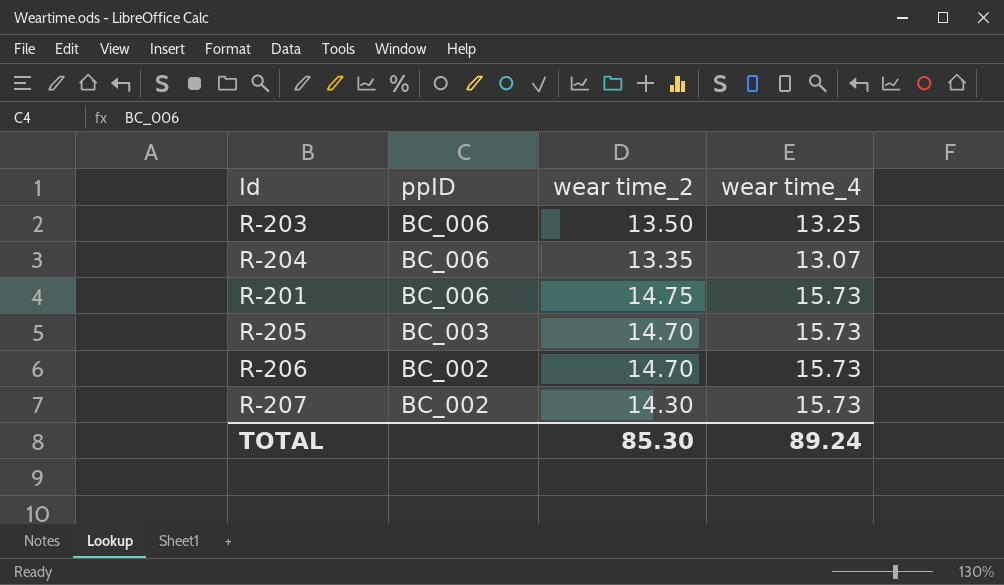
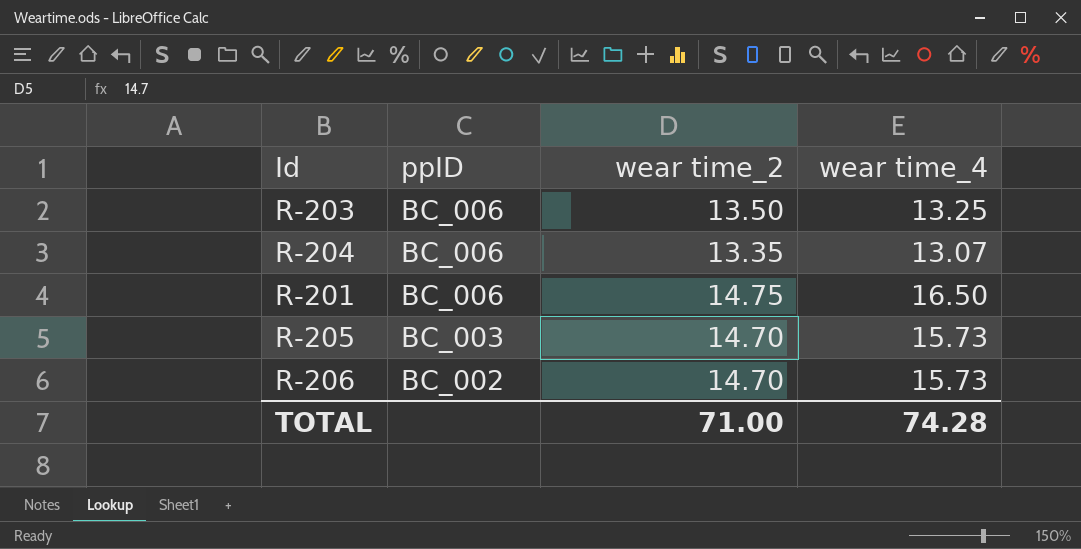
row R-207: BC_002 | 14.30 | 15.73 -> none
R-201 | wear time_4: 15.73 -> 16.50
TOTAL | wear time_2: 85.30 -> 71.00
TOTAL | wear time_4: 89.24 -> 74.28

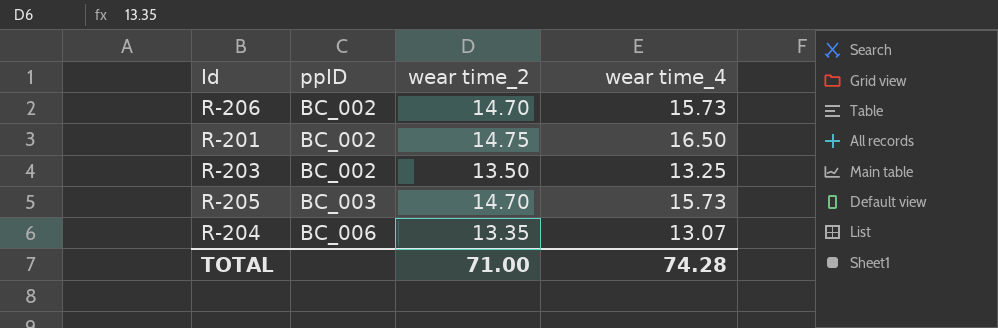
row order: ppID descending -> ppID ascending
R-201 | ppID: BC_006 -> BC_002
R-203 | ppID: BC_006 -> BC_002

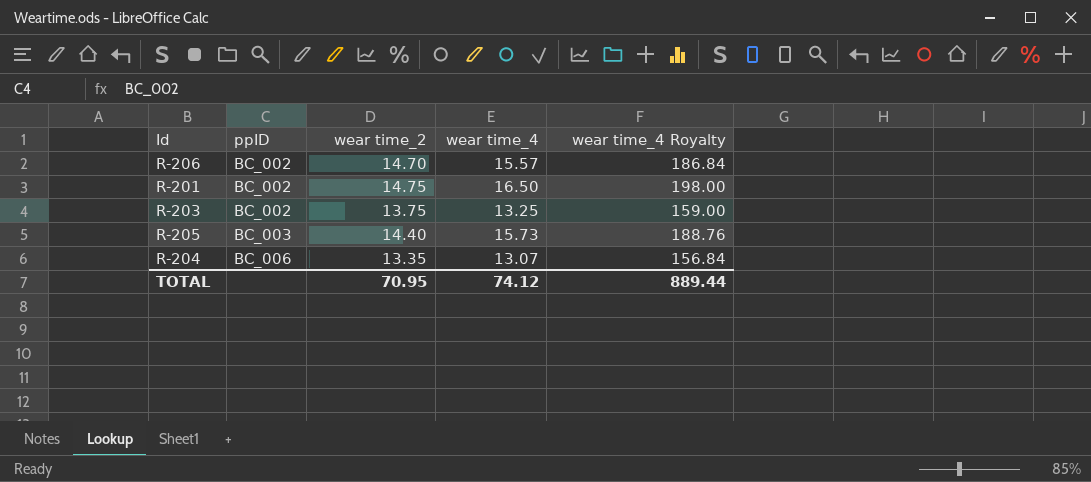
column wear time_4 Royalty | formula: none -> [wear time_4] * 12
R-206 | wear time_4: 15.73 -> 15.57
R-203 | wear time_2: 13.50 -> 13.75
R-205 | wear time_2: 14.70 -> 14.40
TOTAL | wear time_2: 71.00 -> 70.95
TOTAL | wear time_4: 74.28 -> 74.12

